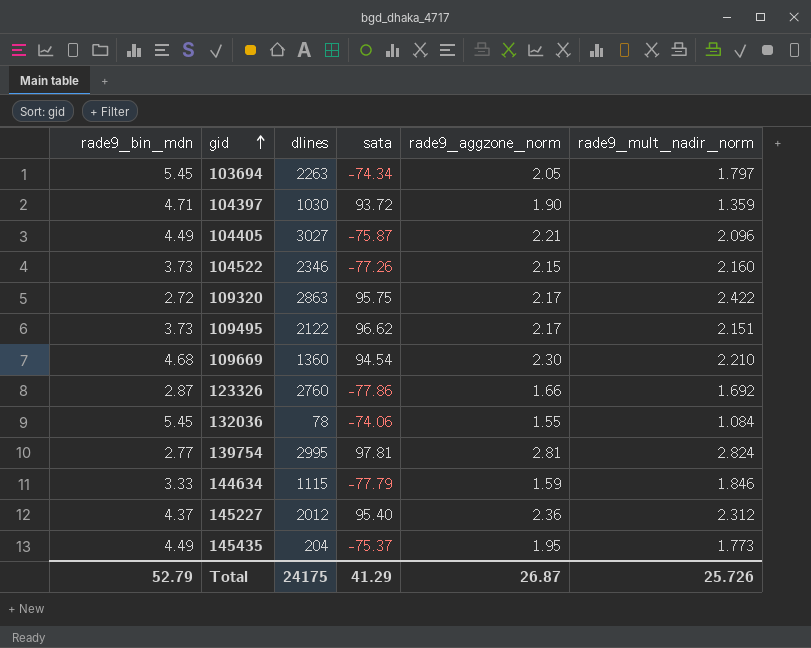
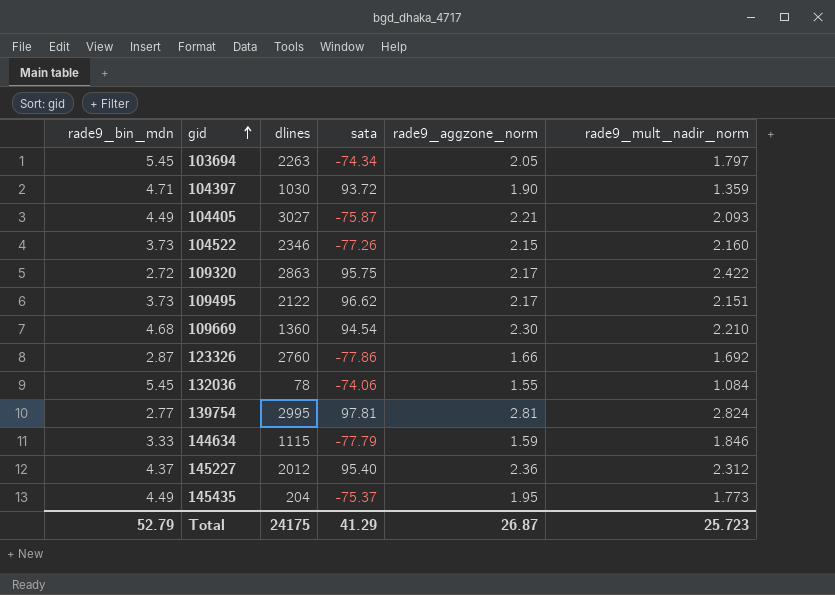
104405 | rade9_mult_nadir_norm: 2.096 -> 2.093
Total | rade9_mult_nadir_norm: 25.726 -> 25.723

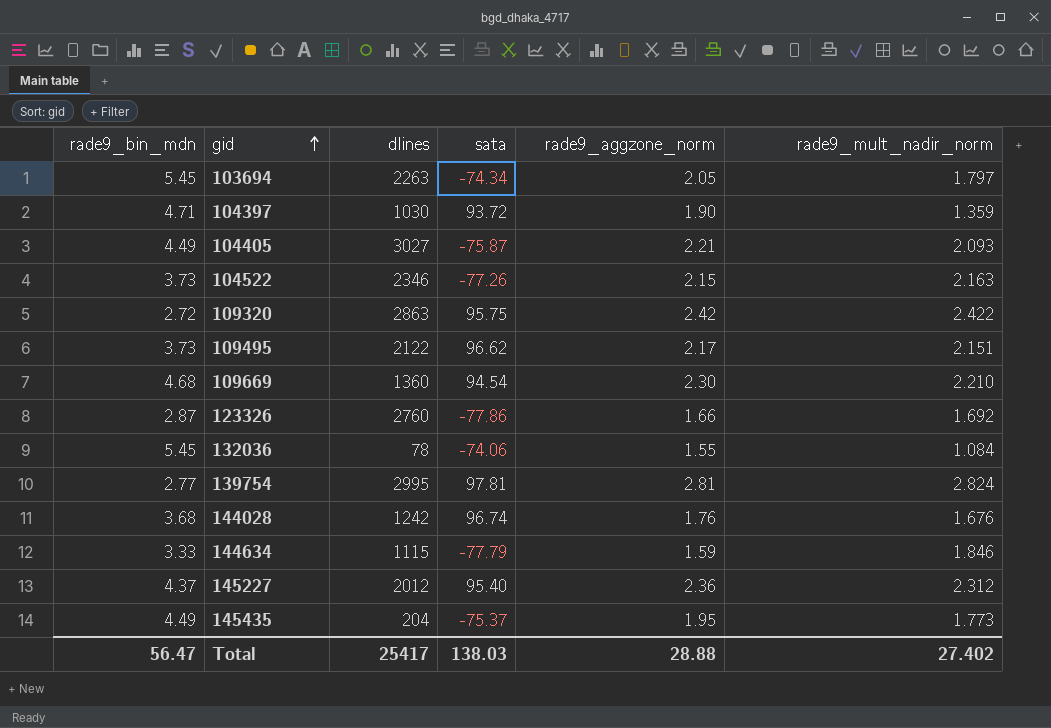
104522 | rade9_mult_nadir_norm: 2.160 -> 2.163
109320 | rade9_aggzone_norm: 2.17 -> 2.42
row 144028: none -> 3.68 | 1242 | 96.74 | 1.76 | 1.676
Total | rade9_bin_mdn: 52.79 -> 56.47
Total | dlines: 24175 -> 25417
Total | sata: 41.29 -> 138.03
Total | rade9_aggzone_norm: 26.87 -> 28.88
Total | rade9_mult_nadir_norm: 25.723 -> 27.402

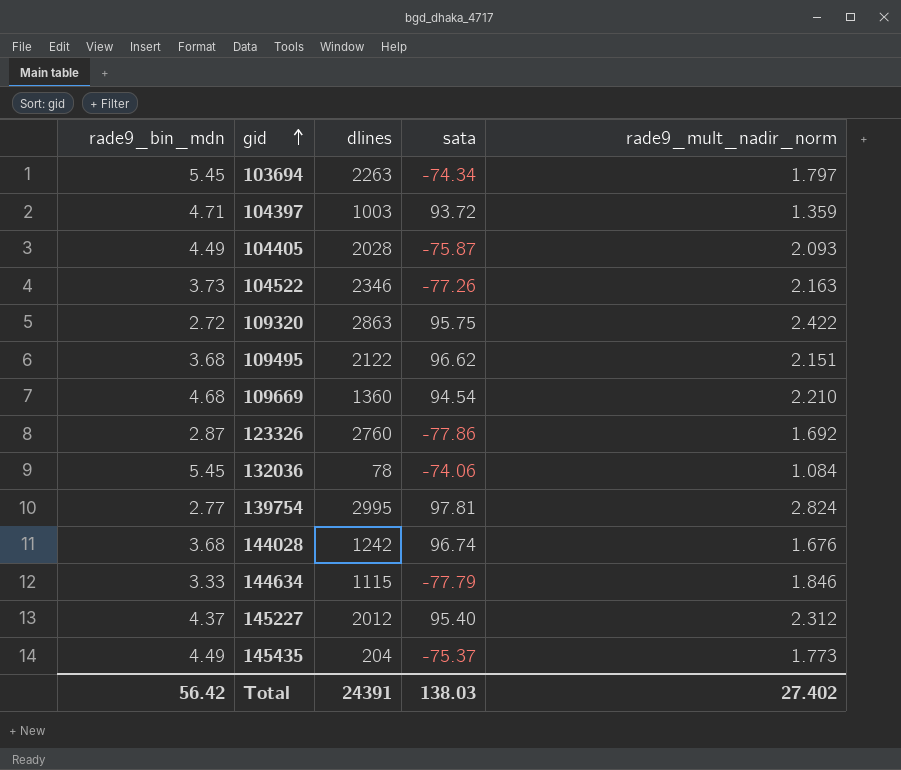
column rade9_aggzone_norm | position: 5 -> none
104397 | dlines: 1030 -> 1003
104405 | dlines: 3027 -> 2028
109495 | rade9_bin_mdn: 3.73 -> 3.68
Total | rade9_bin_mdn: 56.47 -> 56.42
Total | dlines: 25417 -> 24391

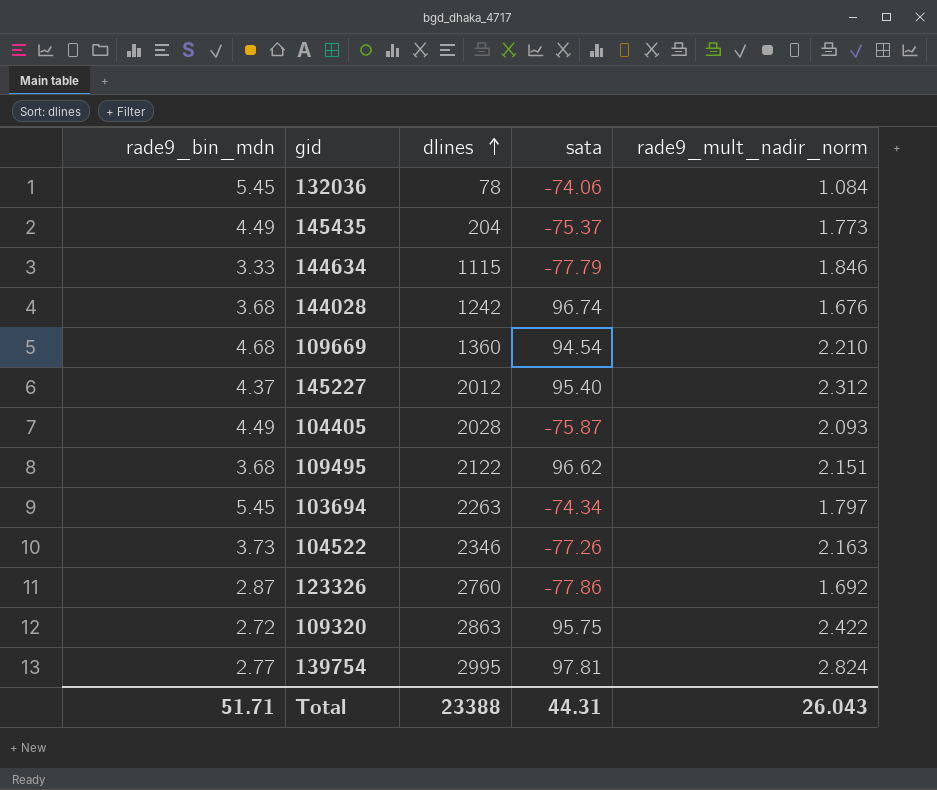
row order: gid ascending -> dlines ascending
row 104397: 4.71 | 1003 | 93.72 | 1.359 -> none
Total | rade9_bin_mdn: 56.42 -> 51.71
Total | dlines: 24391 -> 23388
Total | sata: 138.03 -> 44.31
Total | rade9_mult_nadir_norm: 27.402 -> 26.043

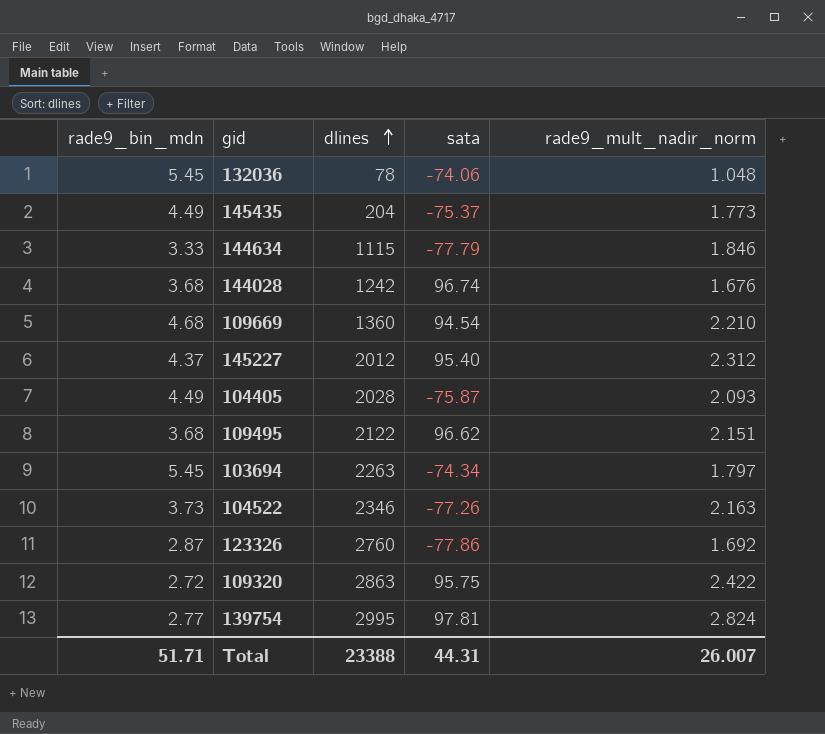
132036 | rade9_mult_nadir_norm: 1.084 -> 1.048
Total | rade9_mult_nadir_norm: 26.043 -> 26.007

